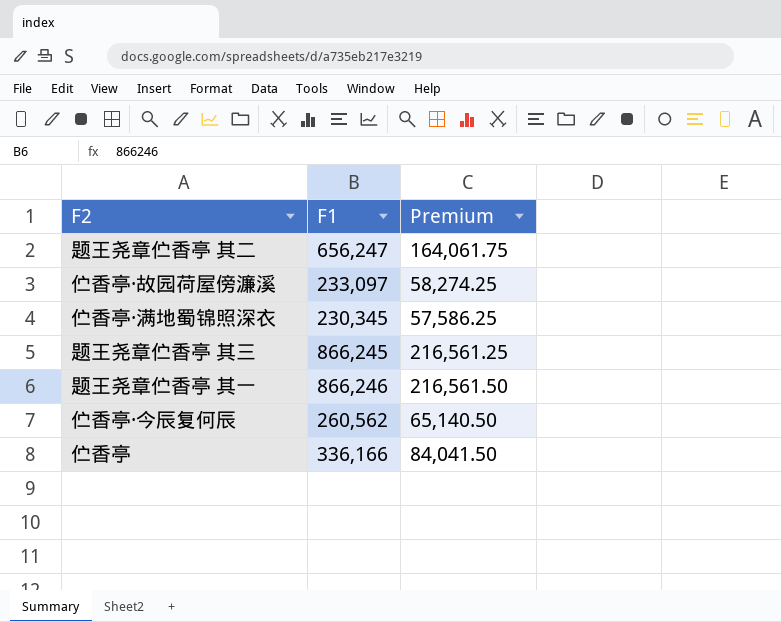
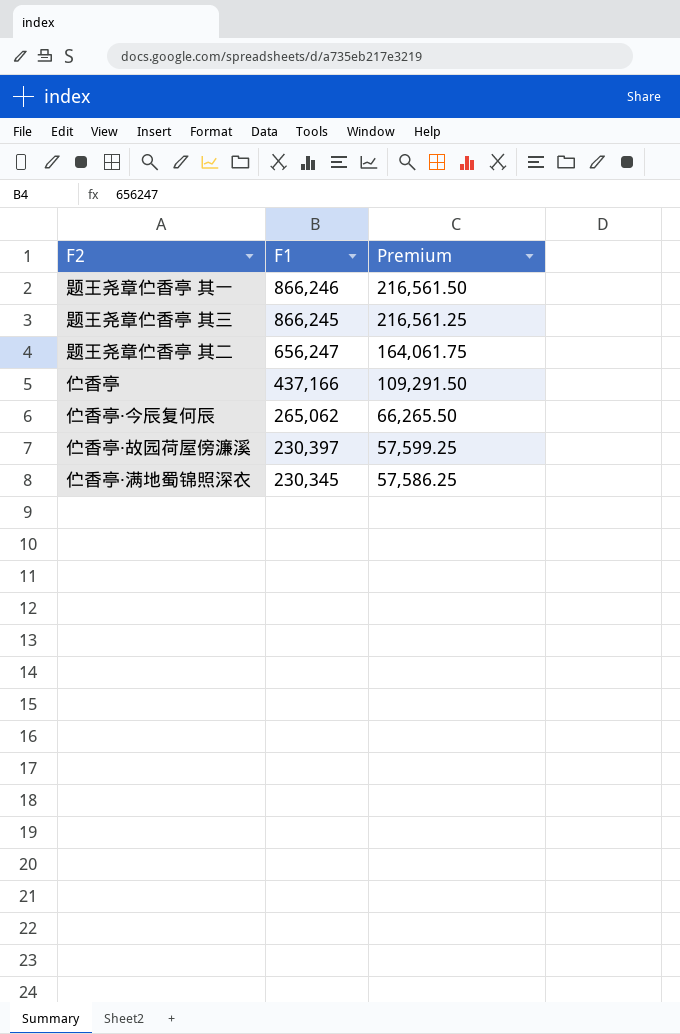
row order: none -> F1 descending
伫香亭 | F1: 336,166 -> 437,166
伫香亭 | Premium: 84,041.50 -> 109,291.50
伫香亭·今辰复何辰 | F1: 260,562 -> 265,062
伫香亭·今辰复何辰 | Premium: 65,140.50 -> 66,265.50
伫香亭·故园荷屋傍濂溪 | F1: 233,097 -> 230,397
伫香亭·故园荷屋傍濂溪 | Premium: 58,274.25 -> 57,599.25

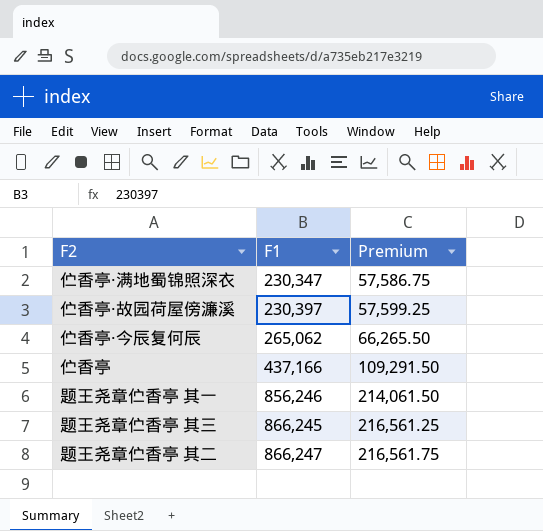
row order: F1 descending -> F1 ascending
伫香亭·满地蜀锦照深衣 | F1: 230,345 -> 230,347
伫香亭·满地蜀锦照深衣 | Premium: 57,586.25 -> 57,586.75
题王尧章伫香亭 其一 | F1: 866,246 -> 856,246
题王尧章伫香亭 其一 | Premium: 216,561.50 -> 214,061.50
题王尧章伫香亭 其二 | F1: 656,247 -> 866,247
题王尧章伫香亭 其二 | Premium: 164,061.75 -> 216,561.75

